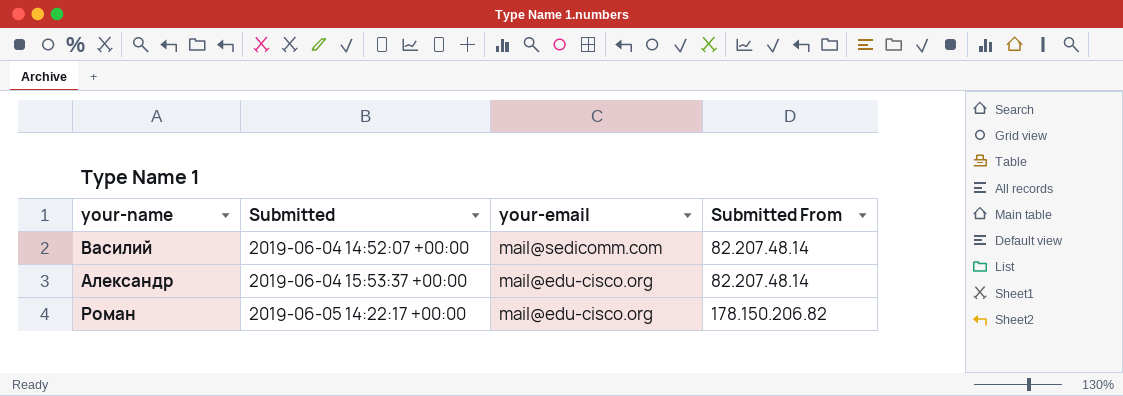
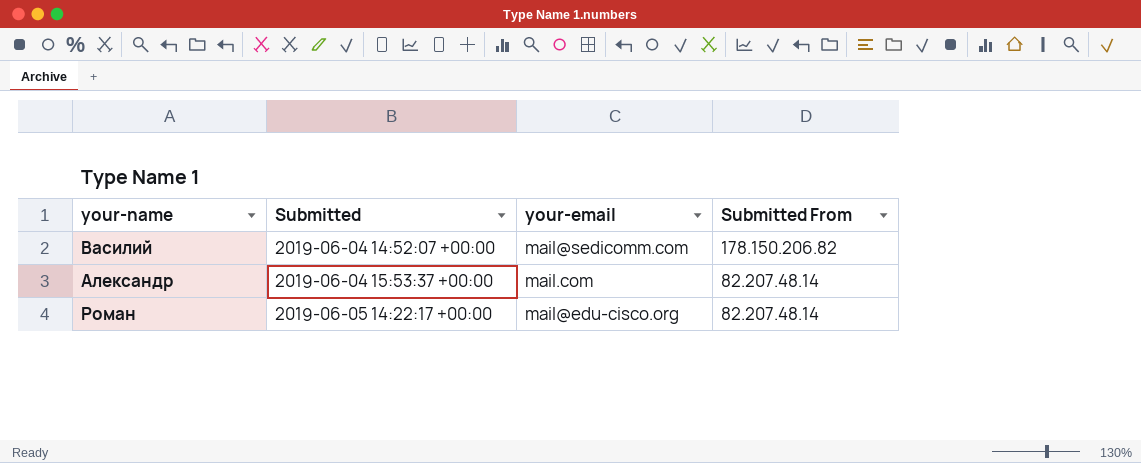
Василий | Submitted From: 82.207.48.14 -> 178.150.206.82
Александр | your-email: mail@edu-cisco.org -> mail.com
Роман | Submitted From: 178.150.206.82 -> 82.207.48.14

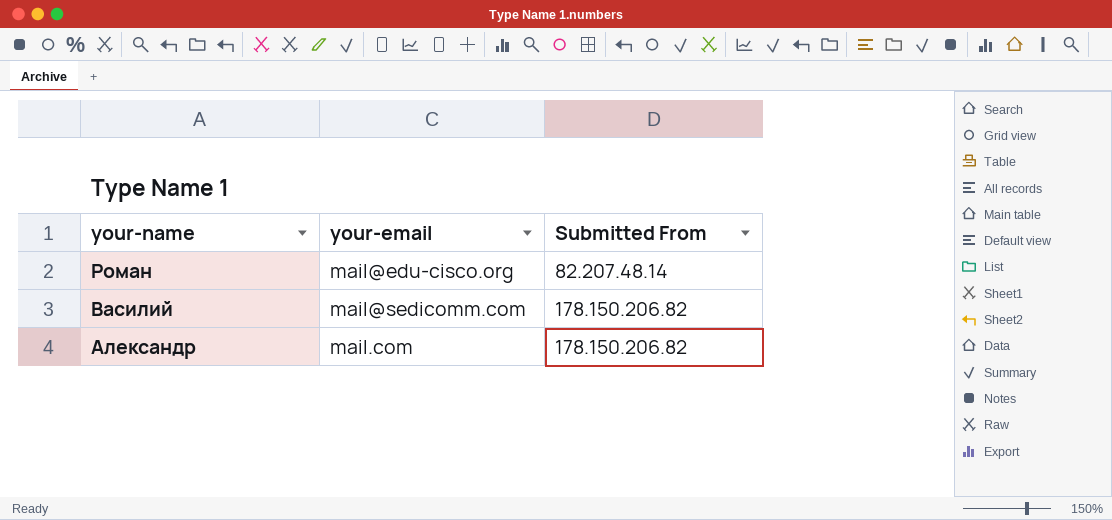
row order: Submitted ascending -> your-name descending
column Submitted | position: 2 -> none
Александр | Submitted From: 82.207.48.14 -> 178.150.206.82

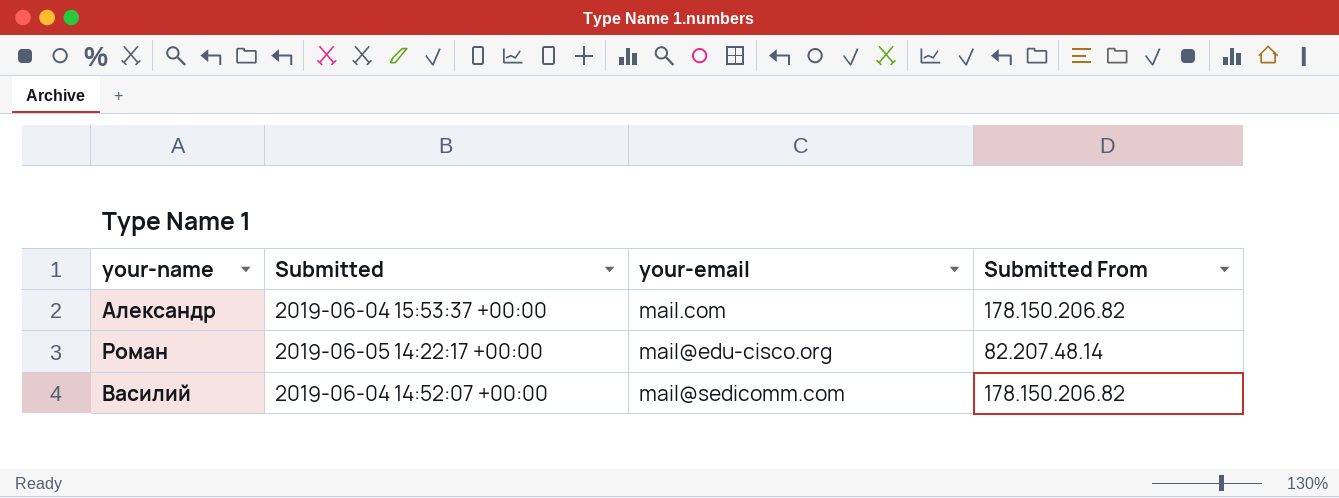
row order: your-name descending -> your-email ascending
column Submitted | position: none -> 2

